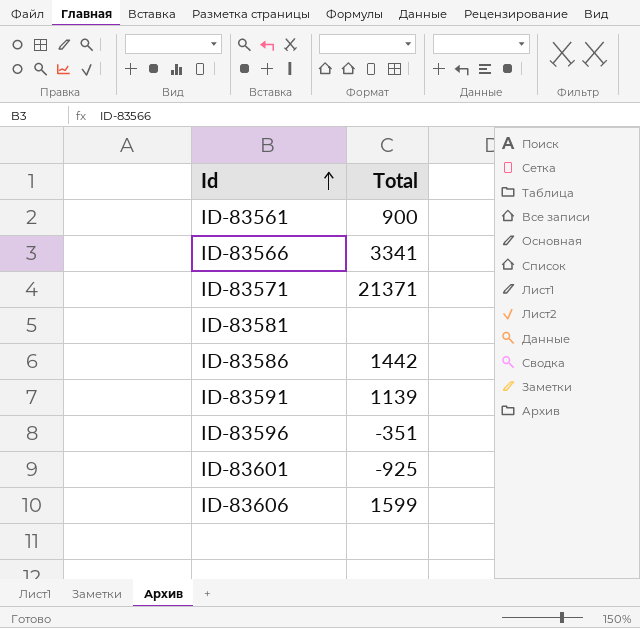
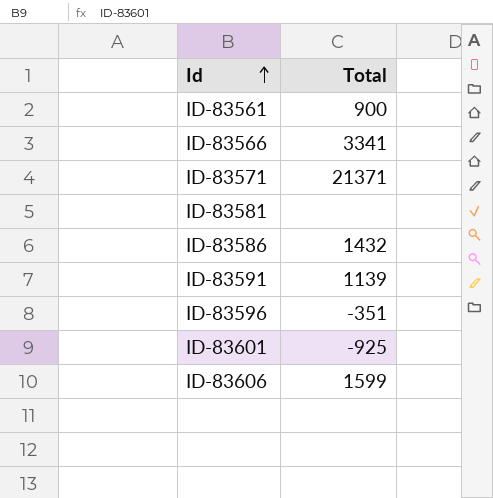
ID-83586 | Total: 1442 -> 1432

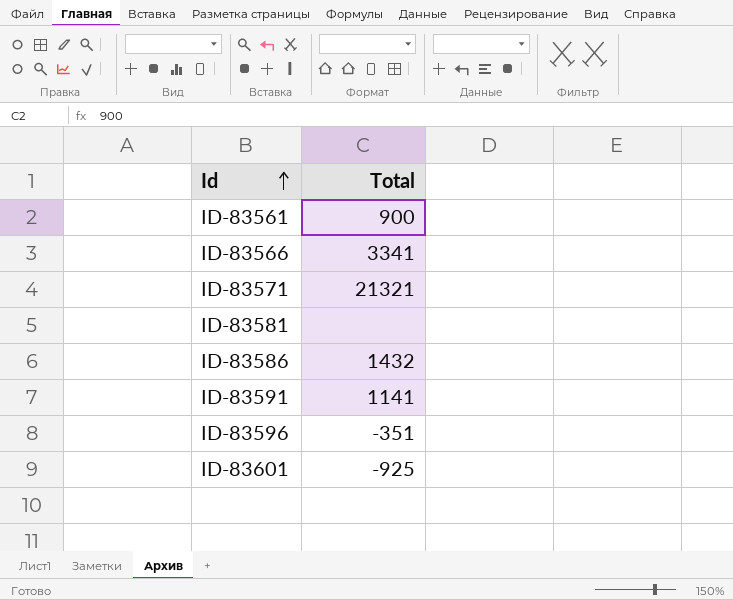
row ID-83606: 1599 -> none
ID-83571 | Total: 21371 -> 21321
ID-83591 | Total: 1139 -> 1141

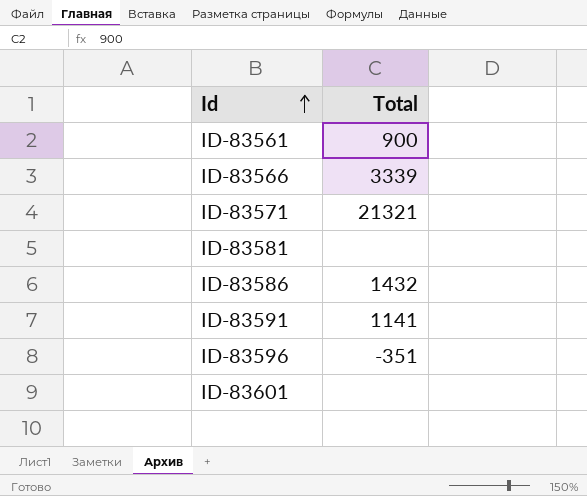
ID-83566 | Total: 3341 -> 3339
ID-83601 | Total: -925 -> none

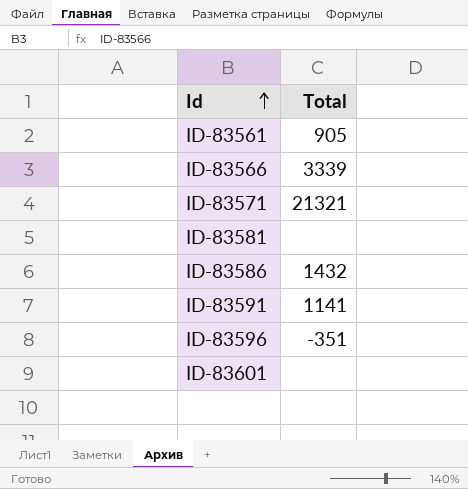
ID-83561 | Total: 900 -> 905

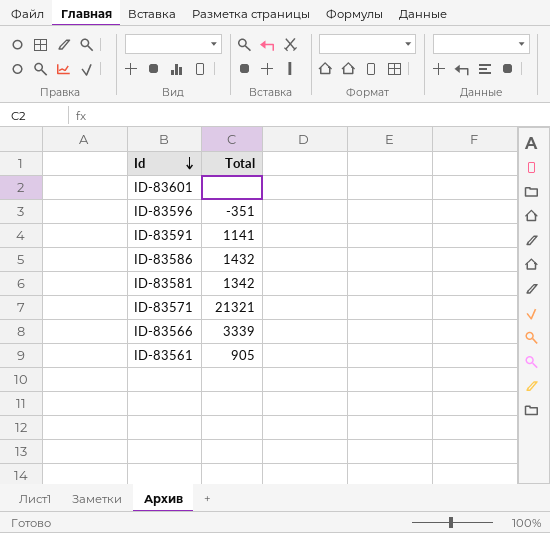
row order: Id ascending -> Id descending
ID-83581 | Total: none -> 1342

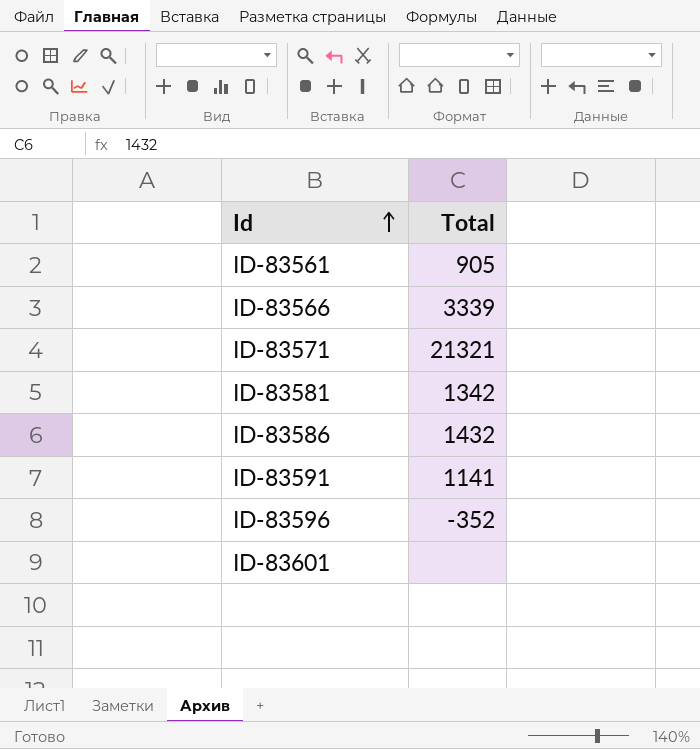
row order: Id descending -> Id ascending
ID-83596 | Total: -351 -> -352

